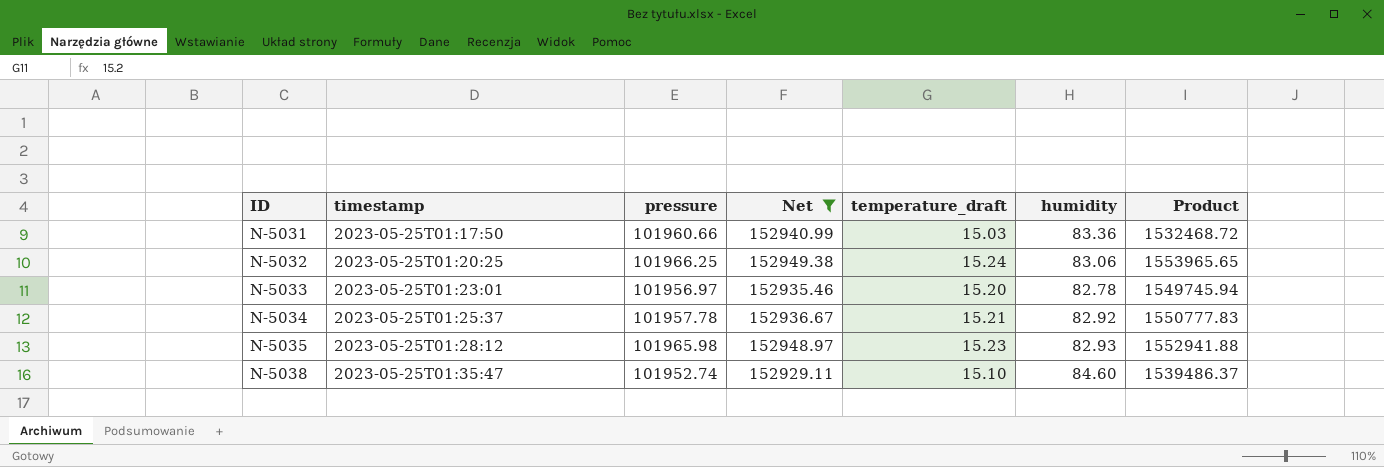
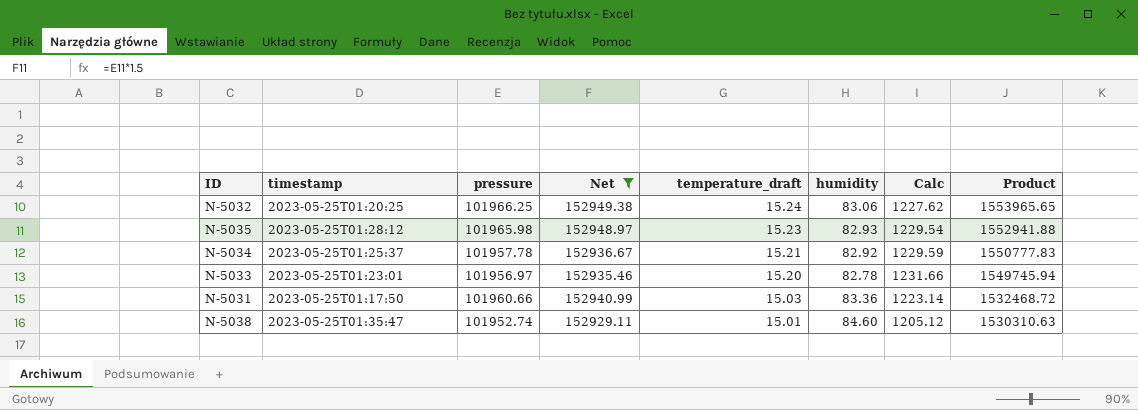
row order: ID ascending -> temperature_draft descending
column Calc | formula: none -> [pressure] / [humidity]
N-5038 | temperature_draft: 15.10 -> 15.01
N-5038 | Product: 1539486.37 -> 1530310.63

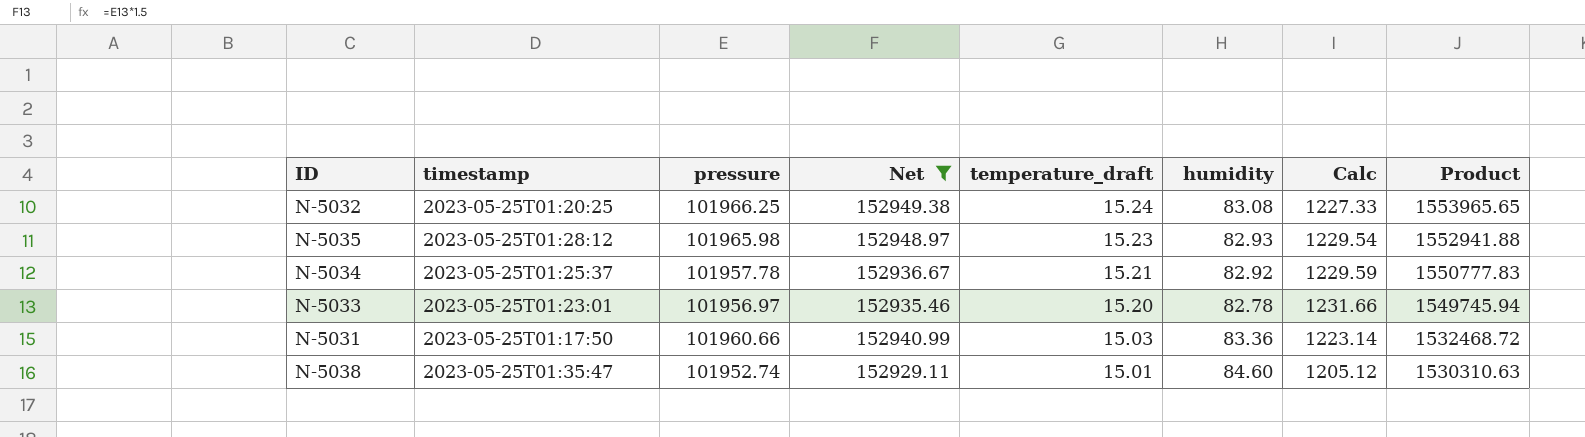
N-5032 | humidity: 83.06 -> 83.08
N-5032 | Calc: 1227.62 -> 1227.33

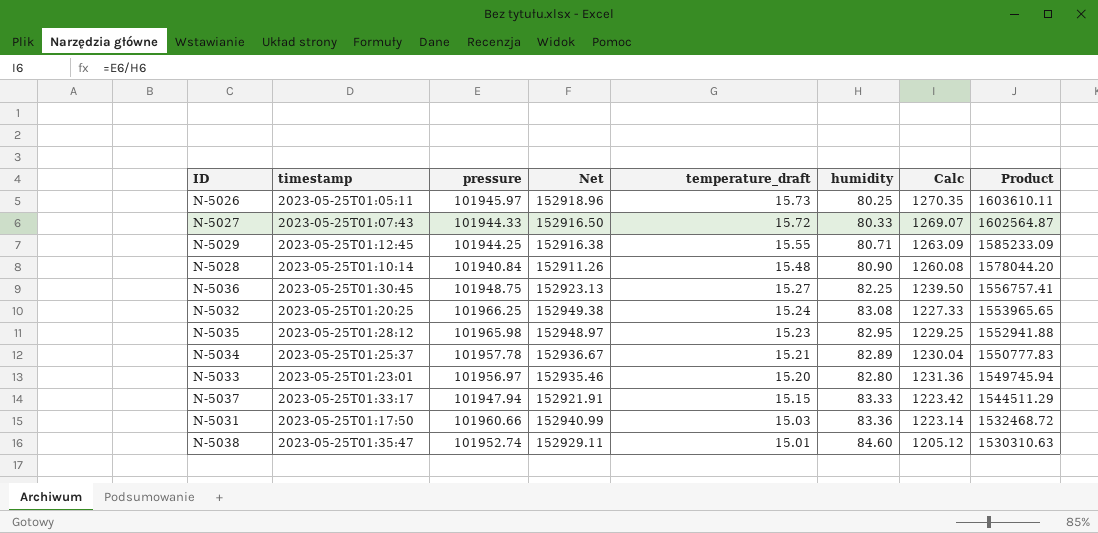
filter: Net >= 152929.11 -> none
N-5035 | humidity: 82.93 -> 82.95
N-5035 | Calc: 1229.54 -> 1229.25
N-5034 | humidity: 82.92 -> 82.89
N-5034 | Calc: 1229.59 -> 1230.04
N-5033 | humidity: 82.78 -> 82.80
N-5033 | Calc: 1231.66 -> 1231.36

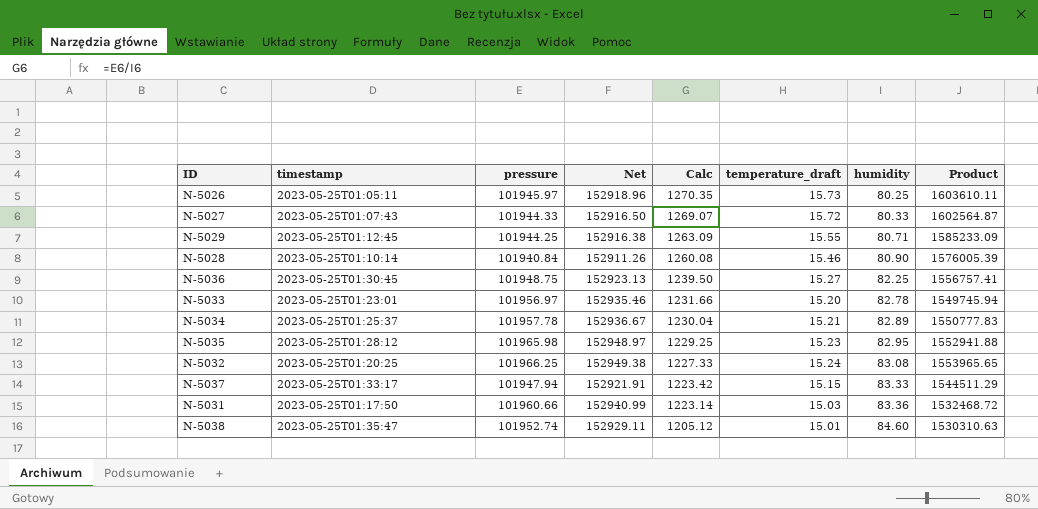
row order: temperature_draft descending -> Calc descending
column Calc | position: 7 -> 5
N-5028 | temperature_draft: 15.48 -> 15.46
N-5028 | Product: 1578044.20 -> 1576005.39
N-5033 | Calc: 1231.36 -> 1231.66
N-5033 | humidity: 82.80 -> 82.78

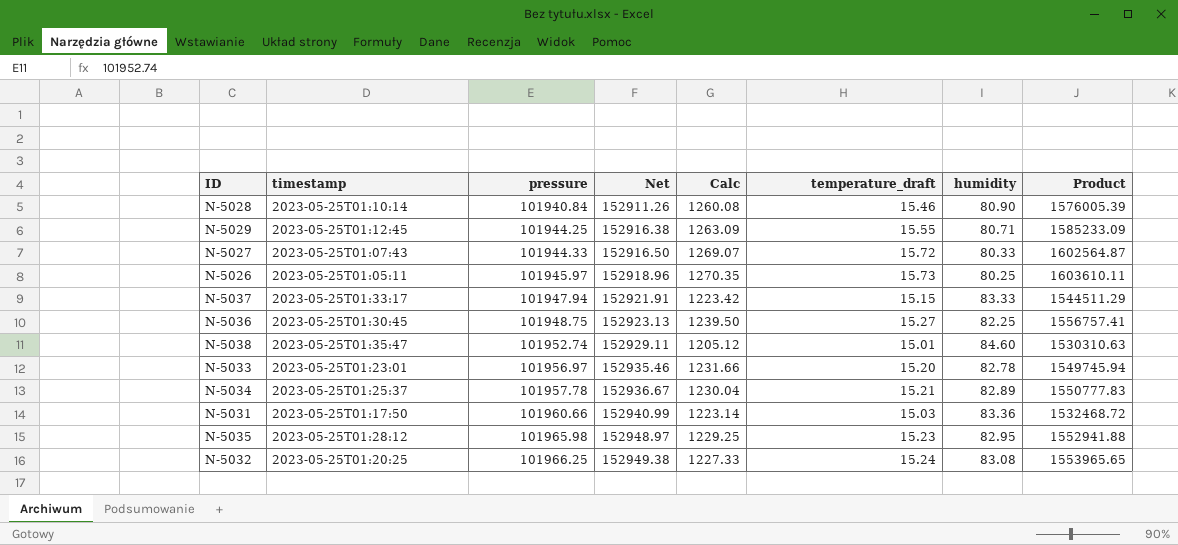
row order: Calc descending -> pressure ascending

